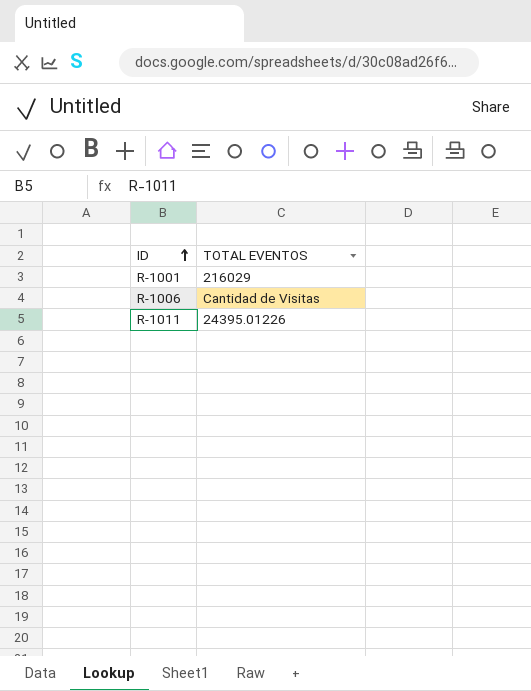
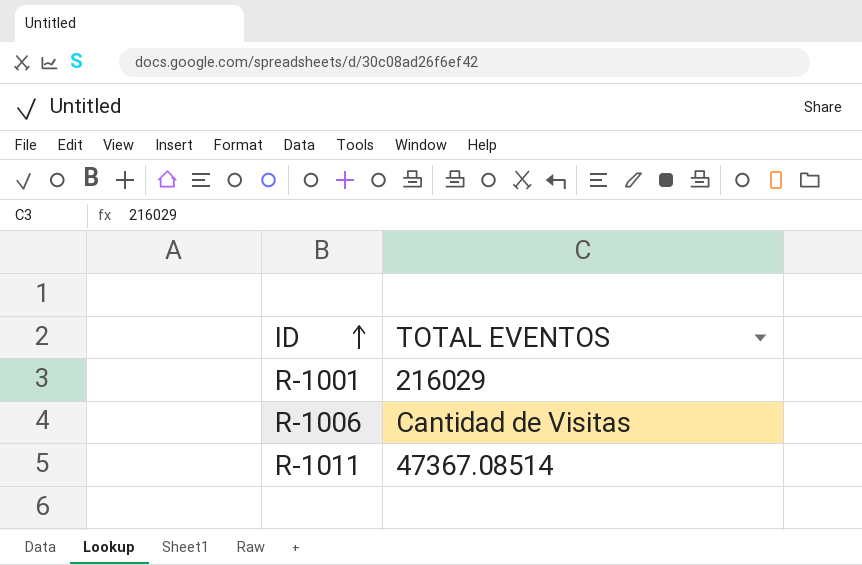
R-1011 | TOTAL EVENTOS: 24395.01226 -> 47367.08514

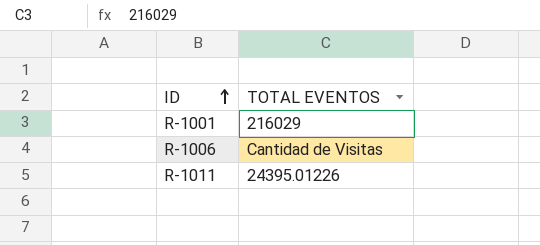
R-1011 | TOTAL EVENTOS: 47367.08514 -> 24395.01226

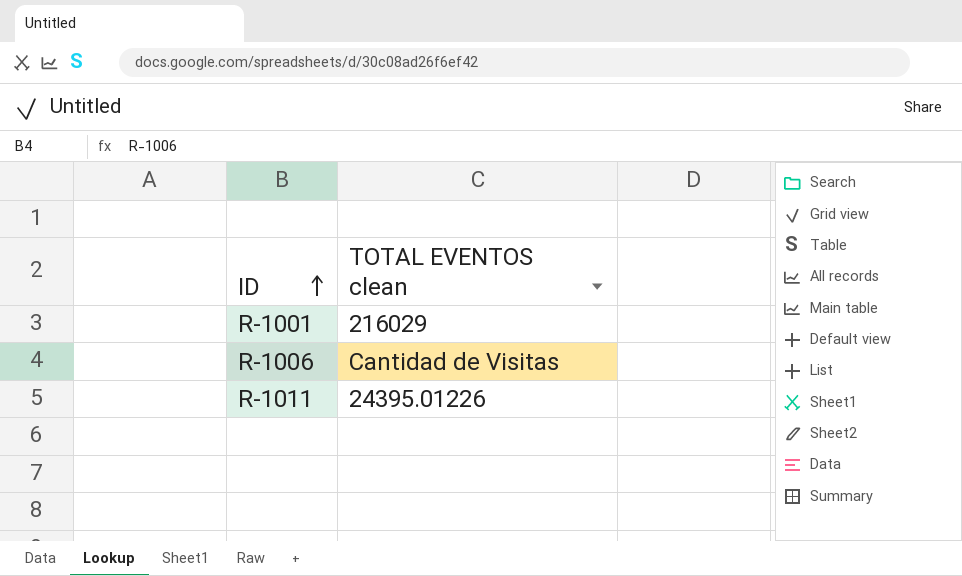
column name: TOTAL EVENTOS -> TOTAL EVENTOS clean

